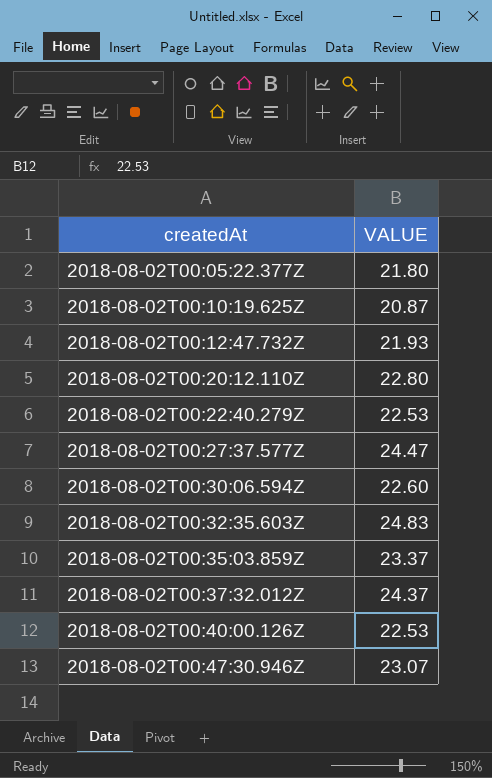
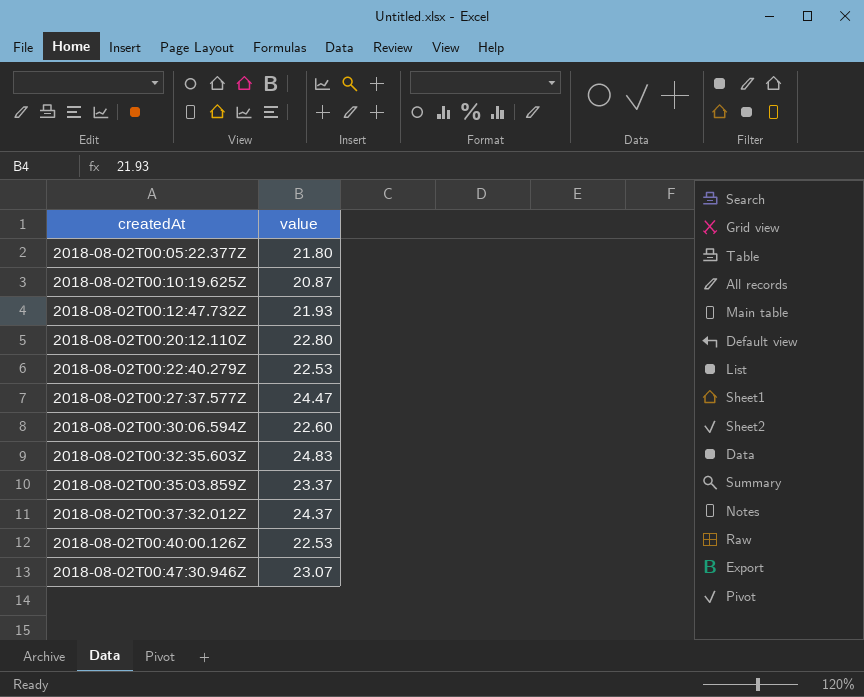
column name: VALUE -> value

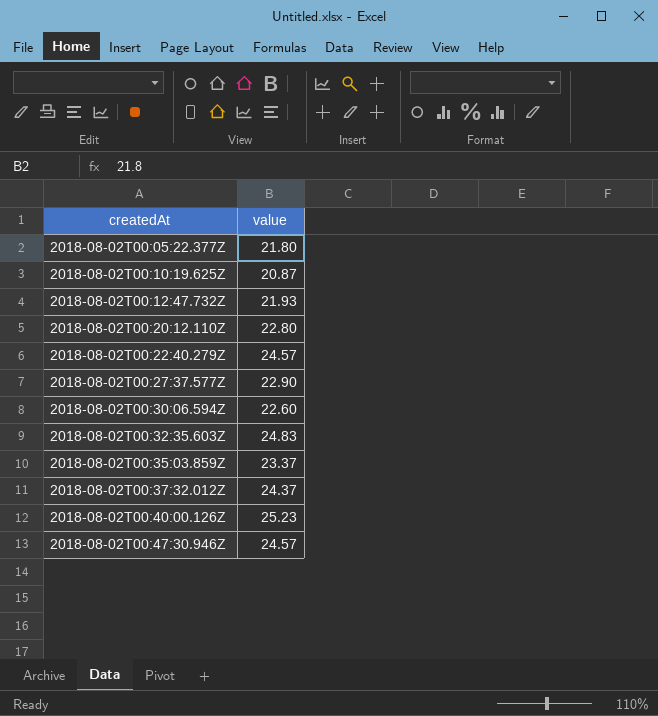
2018-08-02T00:22:40.279Z | value: 22.53 -> 24.57
2018-08-02T00:27:37.577Z | value: 24.47 -> 22.90
2018-08-02T00:40:00.126Z | value: 22.53 -> 25.23
2018-08-02T00:47:30.946Z | value: 23.07 -> 24.57

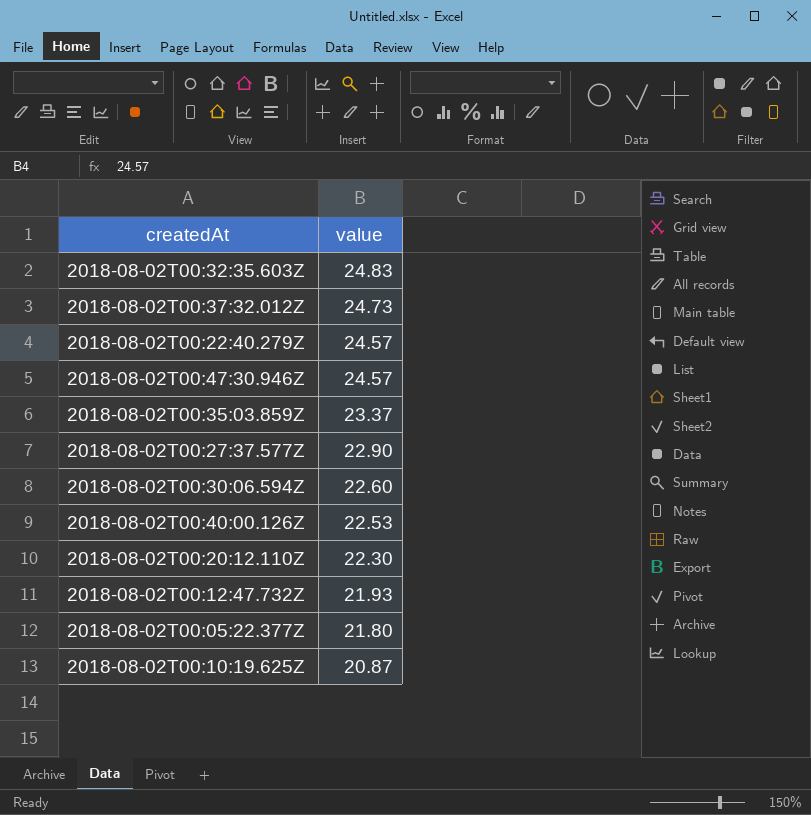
row order: createdAt ascending -> value descending
2018-08-02T00:37:32.012Z | value: 24.37 -> 24.73
2018-08-02T00:40:00.126Z | value: 25.23 -> 22.53
2018-08-02T00:20:12.110Z | value: 22.80 -> 22.30

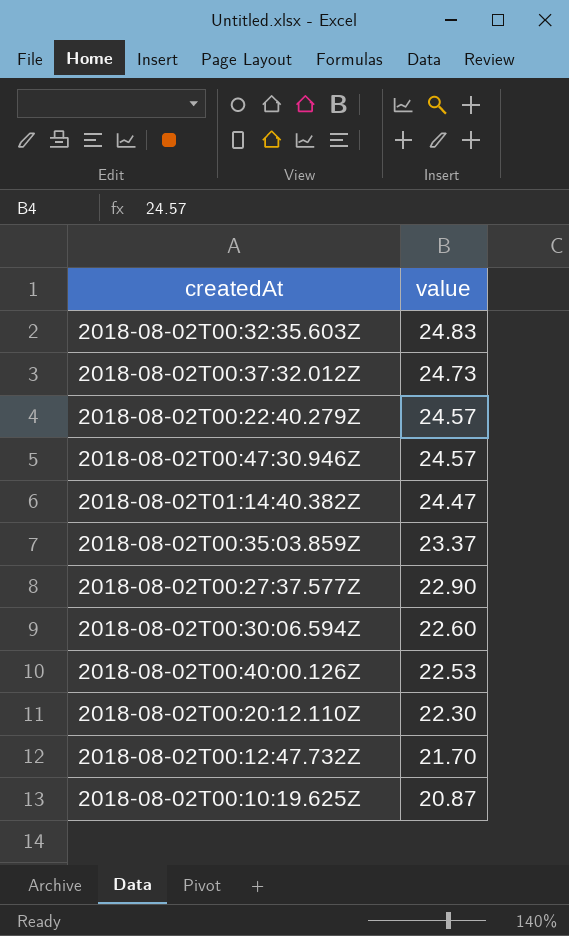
row 2018-08-02T00:05:22.377Z: 21.80 -> none
row 2018-08-02T01:14:40.382Z: none -> 24.47
2018-08-02T00:12:47.732Z | value: 21.93 -> 21.70

